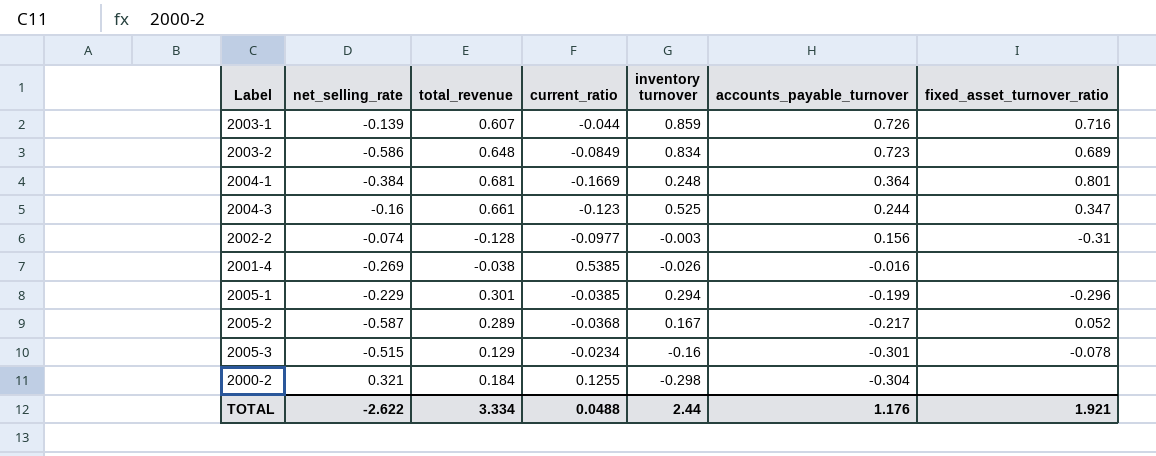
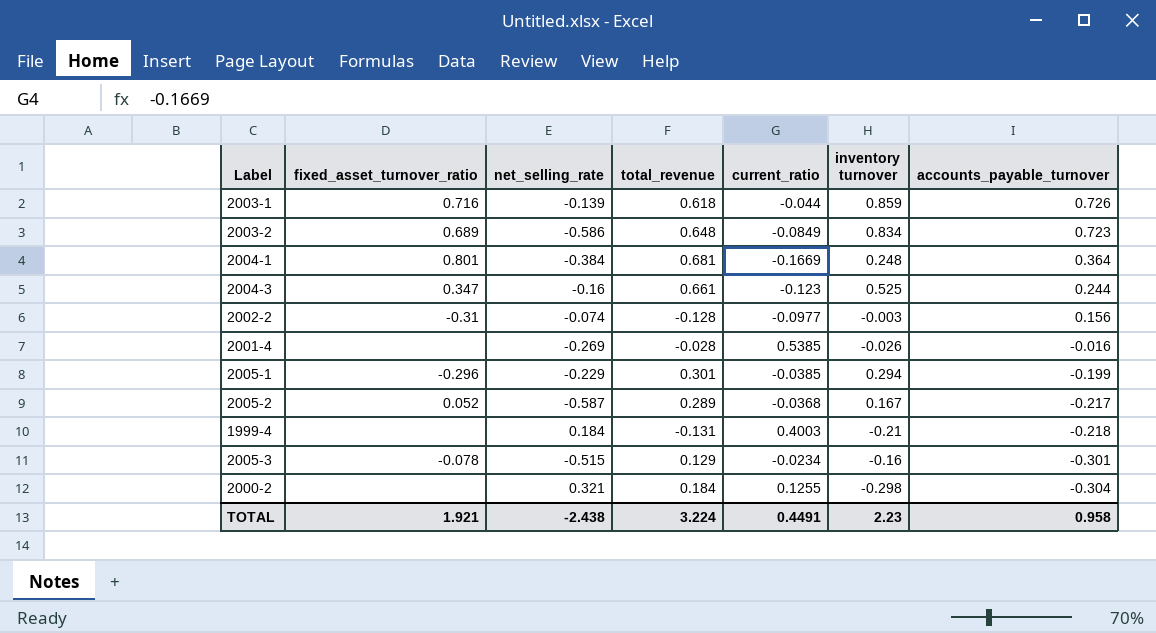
column fixed_asset_turnover_ratio | position: 7 -> 2
2003-1 | total_revenue: 0.607 -> 0.618
2001-4 | total_revenue: -0.038 -> -0.028
row 1999-4: none -> none | 0.184 | -0.131 | 0.4003 | -0.21 | -0.218
TOTAL | net_selling_rate: -2.622 -> -2.438
TOTAL | total_revenue: 3.334 -> 3.224
TOTAL | current_ratio: 0.0488 -> 0.4491
TOTAL | inventory turnover: 2.44 -> 2.23
TOTAL | accounts_payable_turnover: 1.176 -> 0.958

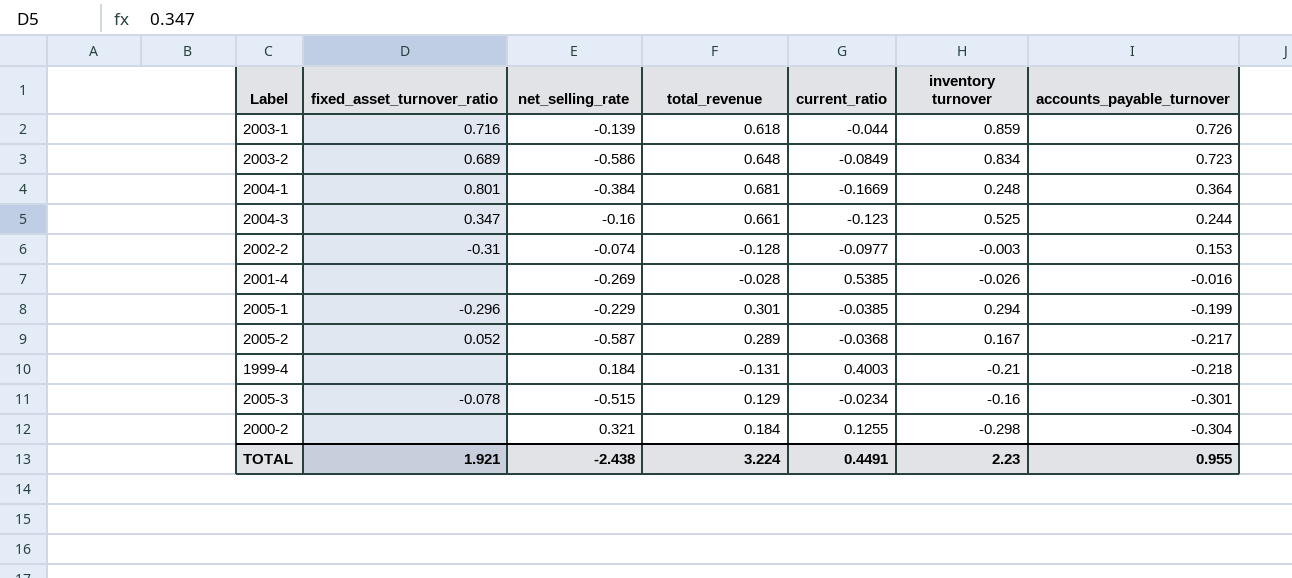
2002-2 | accounts_payable_turnover: 0.156 -> 0.153
TOTAL | accounts_payable_turnover: 0.958 -> 0.955

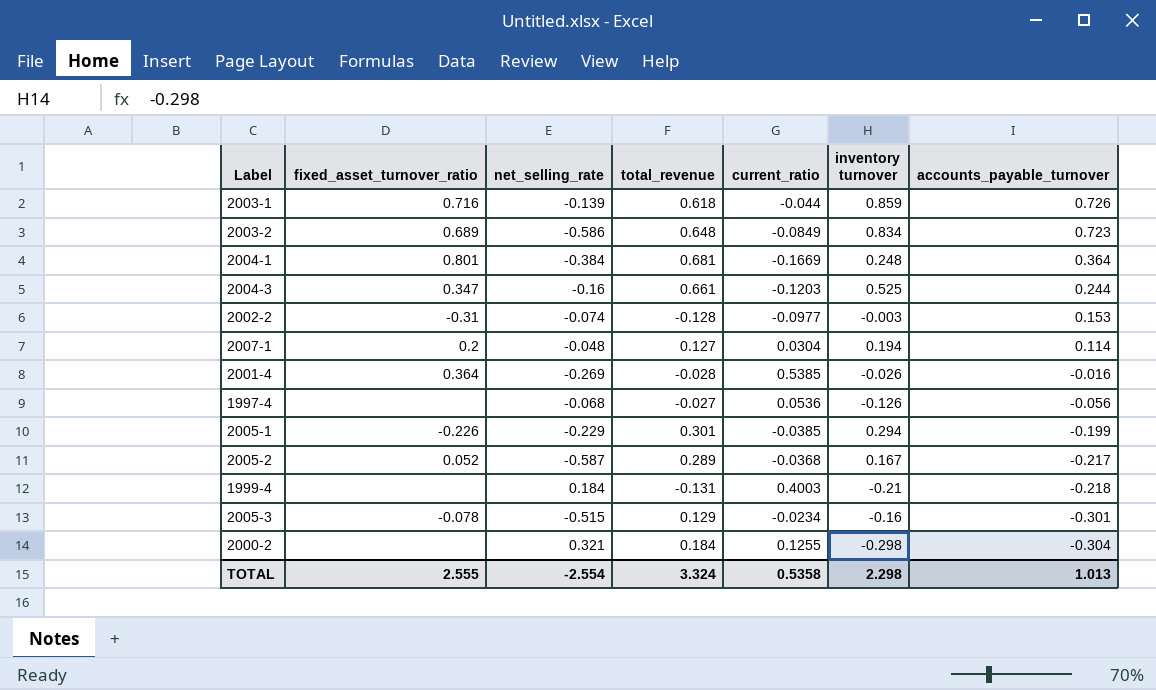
2004-3 | current_ratio: -0.123 -> -0.1203
row 2007-1: none -> 0.2 | -0.048 | 0.127 | 0.0304 | 0.194 | 0.114
2001-4 | fixed_asset_turnover_ratio: none -> 0.364
row 1997-4: none -> none | -0.068 | -0.027 | 0.0536 | -0.126 | -0.056
2005-1 | fixed_asset_turnover_ratio: -0.296 -> -0.226
TOTAL | fixed_asset_turnover_ratio: 1.921 -> 2.555
TOTAL | net_selling_rate: -2.438 -> -2.554
TOTAL | total_revenue: 3.224 -> 3.324
TOTAL | current_ratio: 0.4491 -> 0.5358
TOTAL | inventory turnover: 2.23 -> 2.298
TOTAL | accounts_payable_turnover: 0.955 -> 1.013

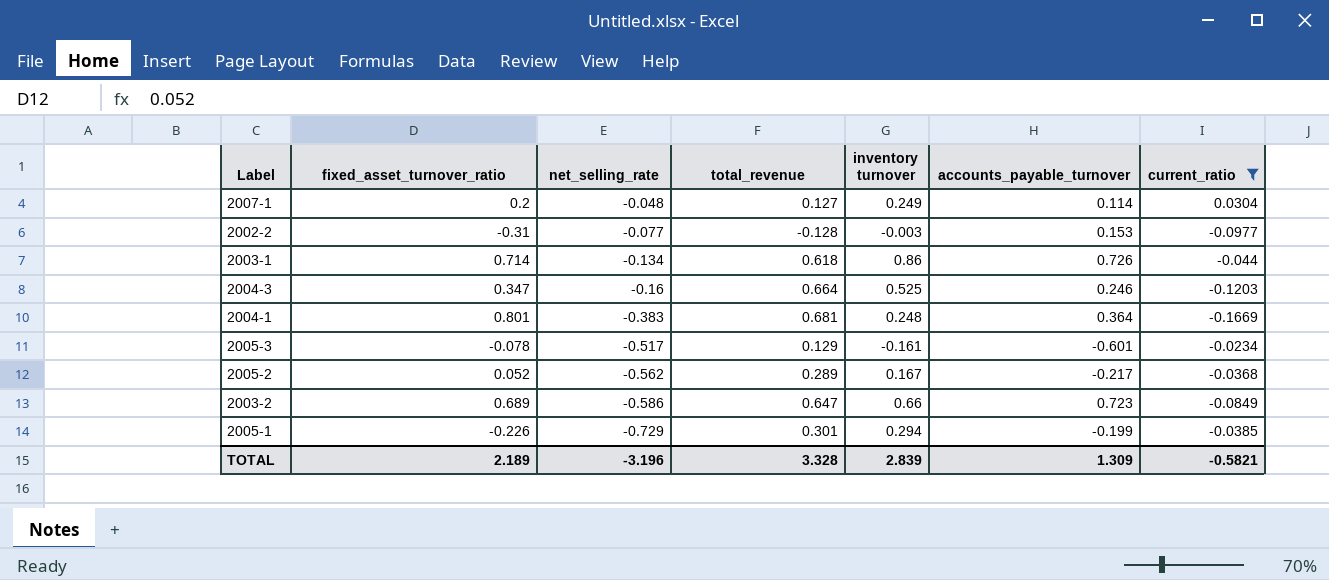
filter: none -> current_ratio <= 0.0304
row order: accounts_payable_turnover descending -> net_selling_rate descending
column current_ratio | position: 5 -> 7
2007-1 | inventory turnover: 0.194 -> 0.249
2002-2 | net_selling_rate: -0.074 -> -0.077
2003-1 | fixed_asset_turnover_ratio: 0.716 -> 0.714
2003-1 | net_selling_rate: -0.139 -> -0.134
2003-1 | inventory turnover: 0.859 -> 0.86
2004-3 | total_revenue: 0.661 -> 0.664
2004-3 | accounts_payable_turnover: 0.244 -> 0.246
2004-1 | net_selling_rate: -0.384 -> -0.383
2005-3 | net_selling_rate: -0.515 -> -0.517
2005-3 | inventory turnover: -0.16 -> -0.161
2005-3 | accounts_payable_turnover: -0.301 -> -0.601
2005-2 | net_selling_rate: -0.587 -> -0.562
2003-2 | total_revenue: 0.648 -> 0.647
2003-2 | inventory turnover: 0.834 -> 0.66
2005-1 | net_selling_rate: -0.229 -> -0.729
TOTAL | fixed_asset_turnover_ratio: 2.555 -> 2.189
TOTAL | net_selling_rate: -2.554 -> -3.196
TOTAL | total_revenue: 3.324 -> 3.328
TOTAL | inventory turnover: 2.298 -> 2.839
TOTAL | accounts_payable_turnover: 1.013 -> 1.309
TOTAL | current_ratio: 0.5358 -> -0.5821

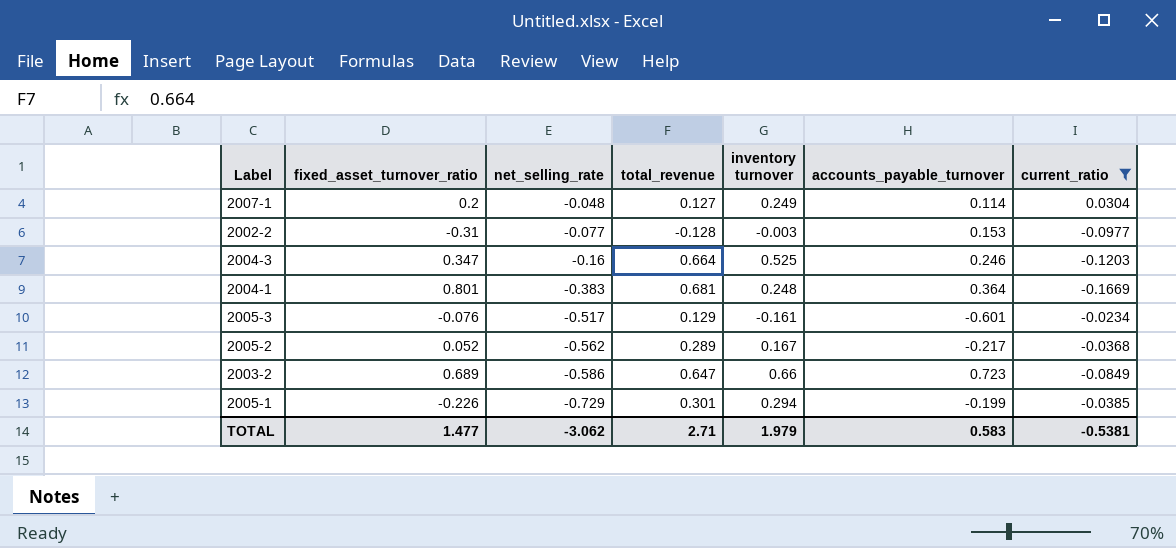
row 2003-1: 0.714 | -0.134 | 0.618 | 0.86 | 0.726 | -0.044 -> none
2005-3 | fixed_asset_turnover_ratio: -0.078 -> -0.076
TOTAL | fixed_asset_turnover_ratio: 2.189 -> 1.477
TOTAL | net_selling_rate: -3.196 -> -3.062
TOTAL | total_revenue: 3.328 -> 2.71
TOTAL | inventory turnover: 2.839 -> 1.979
TOTAL | accounts_payable_turnover: 1.309 -> 0.583
TOTAL | current_ratio: -0.5821 -> -0.5381

